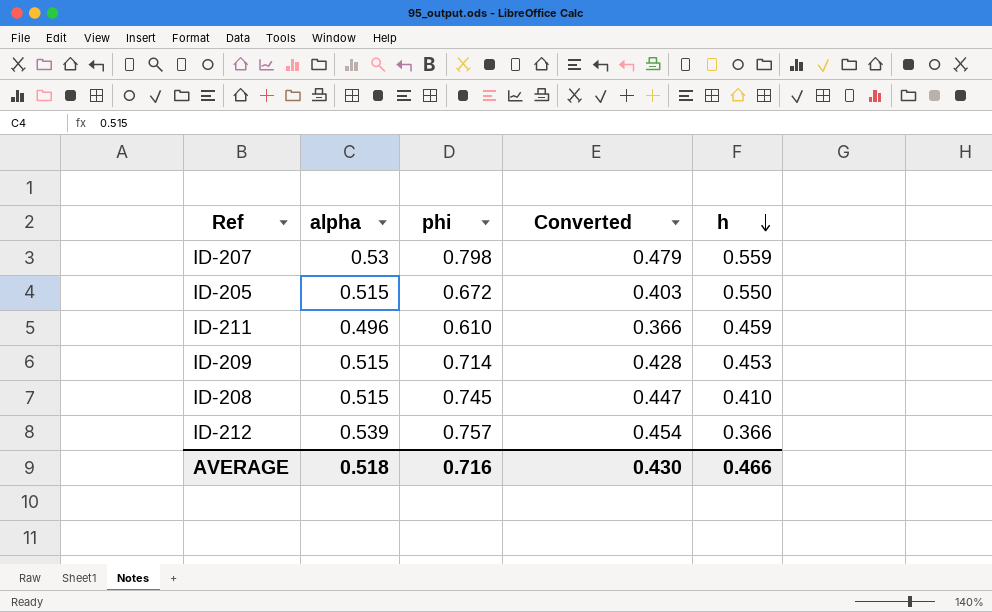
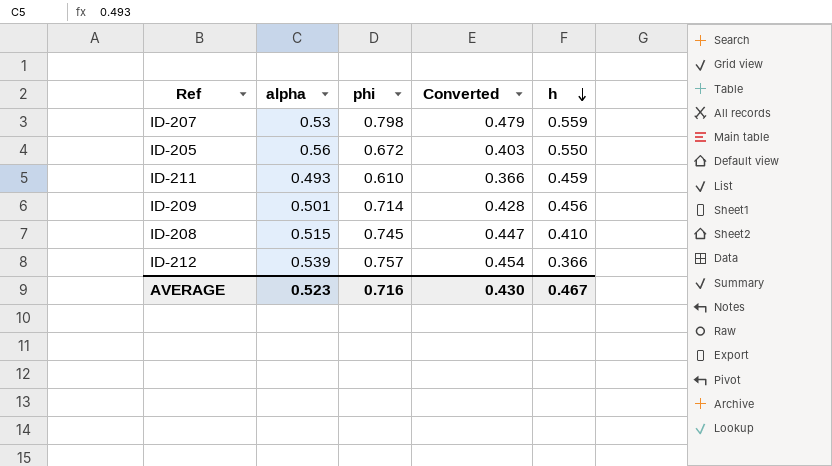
ID-205 | alpha: 0.515 -> 0.56
ID-211 | alpha: 0.496 -> 0.493
ID-209 | alpha: 0.515 -> 0.501
ID-209 | h: 0.453 -> 0.456
AVERAGE | alpha: 0.518 -> 0.523
AVERAGE | h: 0.466 -> 0.467

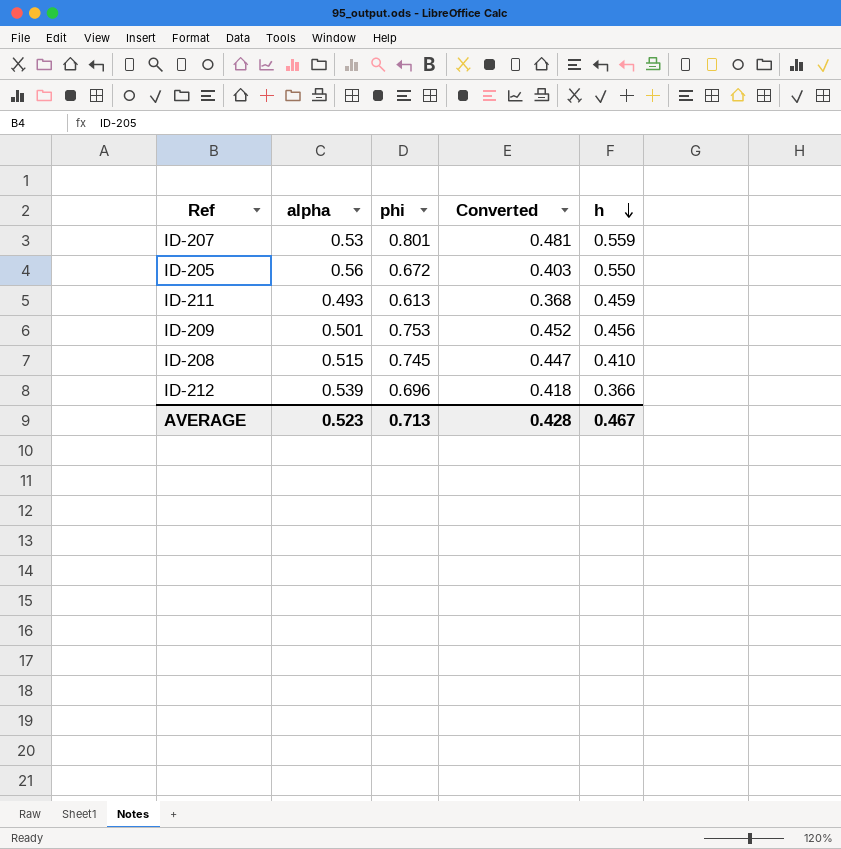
ID-207 | phi: 0.798 -> 0.801
ID-207 | Converted: 0.479 -> 0.481
ID-211 | phi: 0.610 -> 0.613
ID-211 | Converted: 0.366 -> 0.368
ID-209 | phi: 0.714 -> 0.753
ID-209 | Converted: 0.428 -> 0.452
ID-212 | phi: 0.757 -> 0.696
ID-212 | Converted: 0.454 -> 0.418
AVERAGE | phi: 0.716 -> 0.713
AVERAGE | Converted: 0.430 -> 0.428

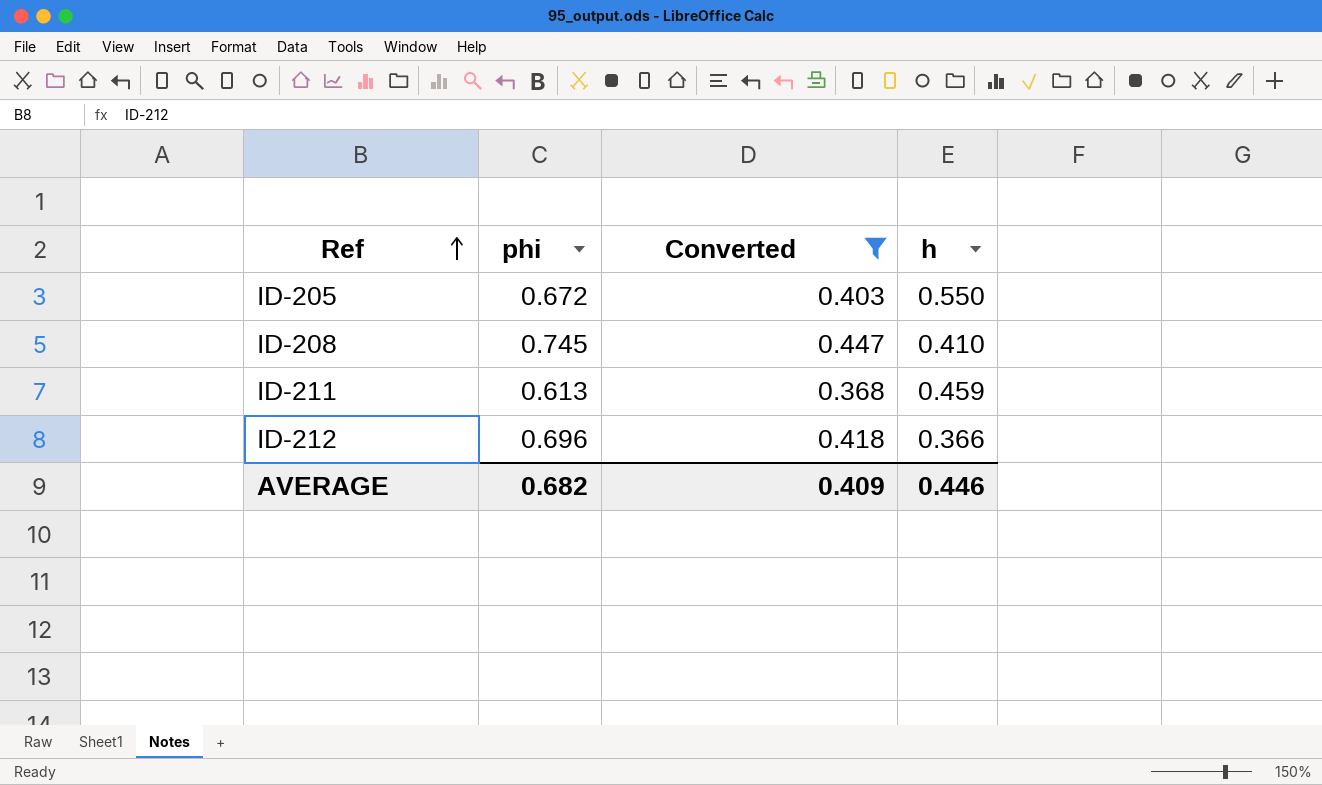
filter: none -> Converted <= 0.447
row order: h descending -> Ref ascending
column alpha | position: 2 -> none
AVERAGE | phi: 0.713 -> 0.682
AVERAGE | Converted: 0.428 -> 0.409
AVERAGE | h: 0.467 -> 0.446

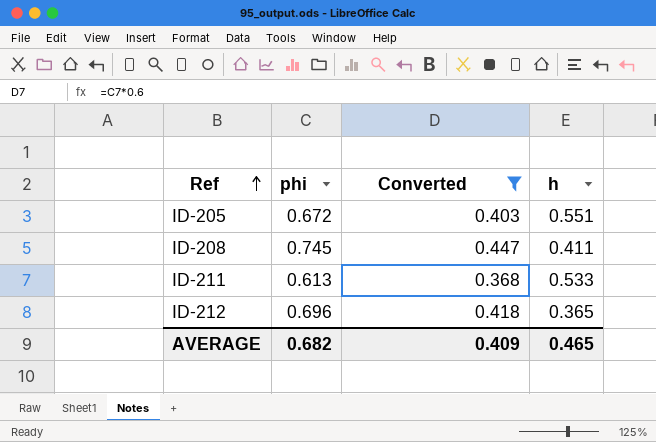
ID-205 | h: 0.550 -> 0.551
ID-208 | h: 0.410 -> 0.411
ID-211 | h: 0.459 -> 0.533
ID-212 | h: 0.366 -> 0.365
AVERAGE | h: 0.446 -> 0.465

